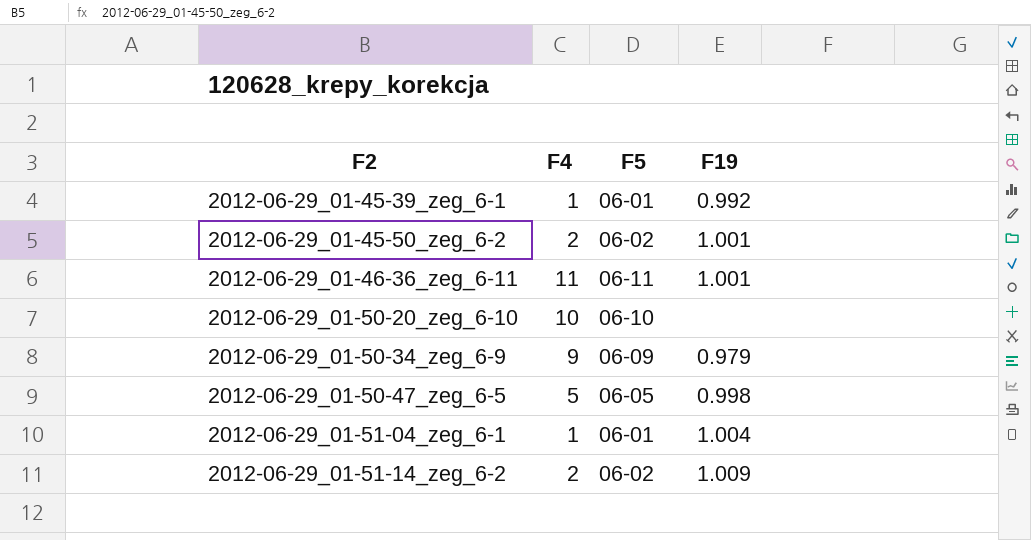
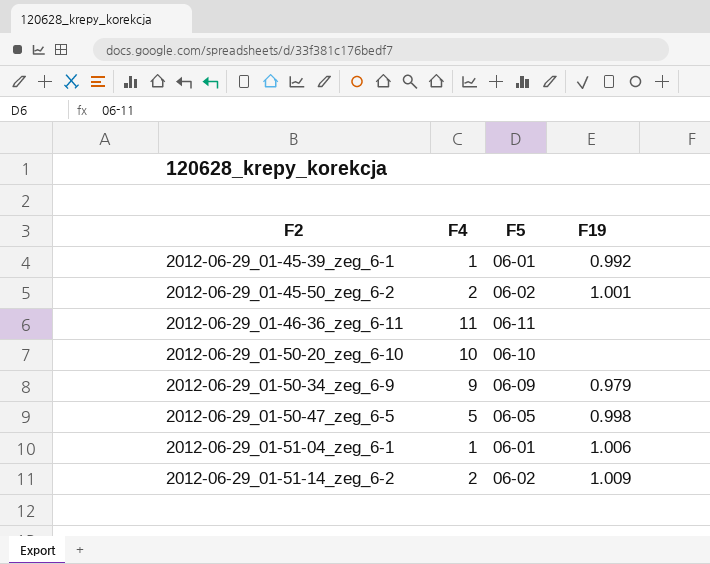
2012-06-29_01-46-36_zeg_6-11 | F19: 1.001 -> none
2012-06-29_01-51-04_zeg_6-1 | F19: 1.004 -> 1.006

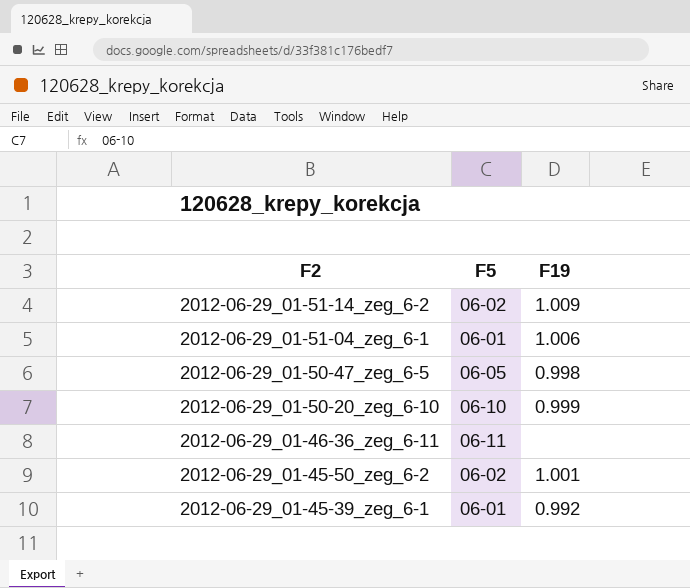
row order: F2 ascending -> F2 descending
column F4 | position: 2 -> none
row 2012-06-29_01-50-34_zeg_6-9: 9 | 06-09 | 0.979 -> none
2012-06-29_01-50-20_zeg_6-10 | F19: none -> 0.999

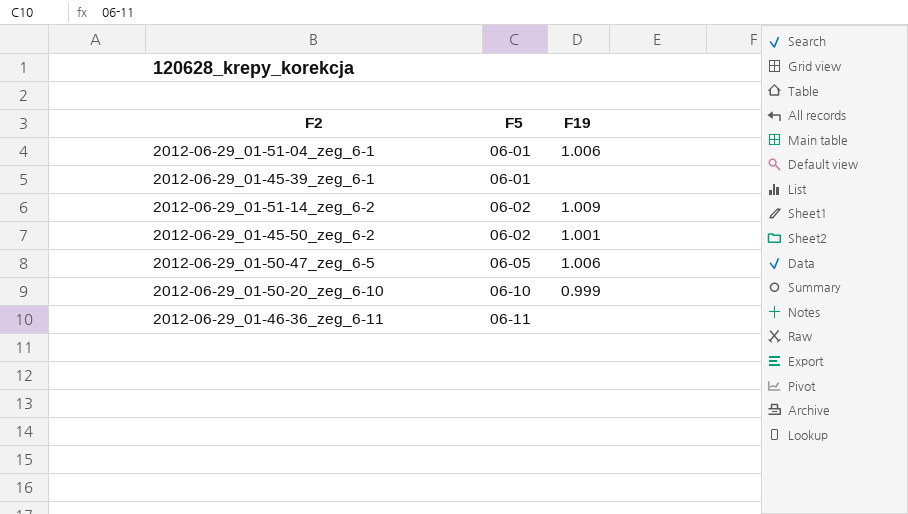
row order: F2 descending -> F5 ascending
2012-06-29_01-45-39_zeg_6-1 | F19: 0.992 -> none
2012-06-29_01-50-47_zeg_6-5 | F19: 0.998 -> 1.006

